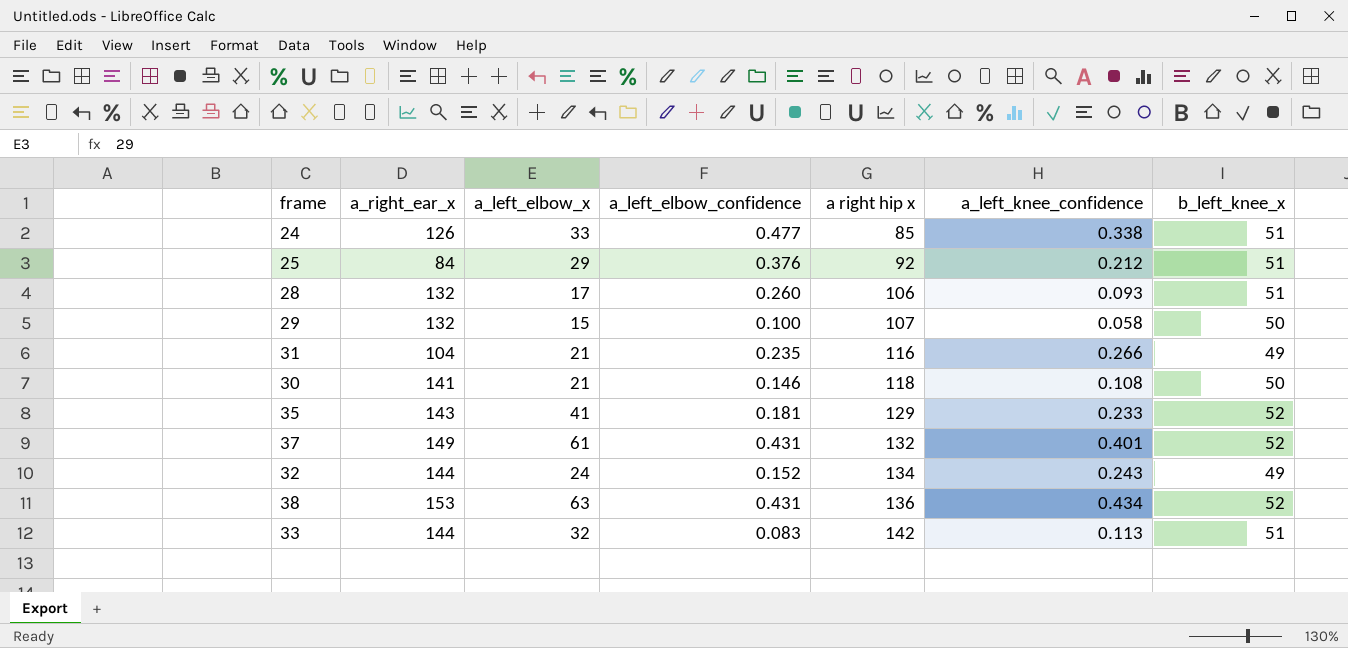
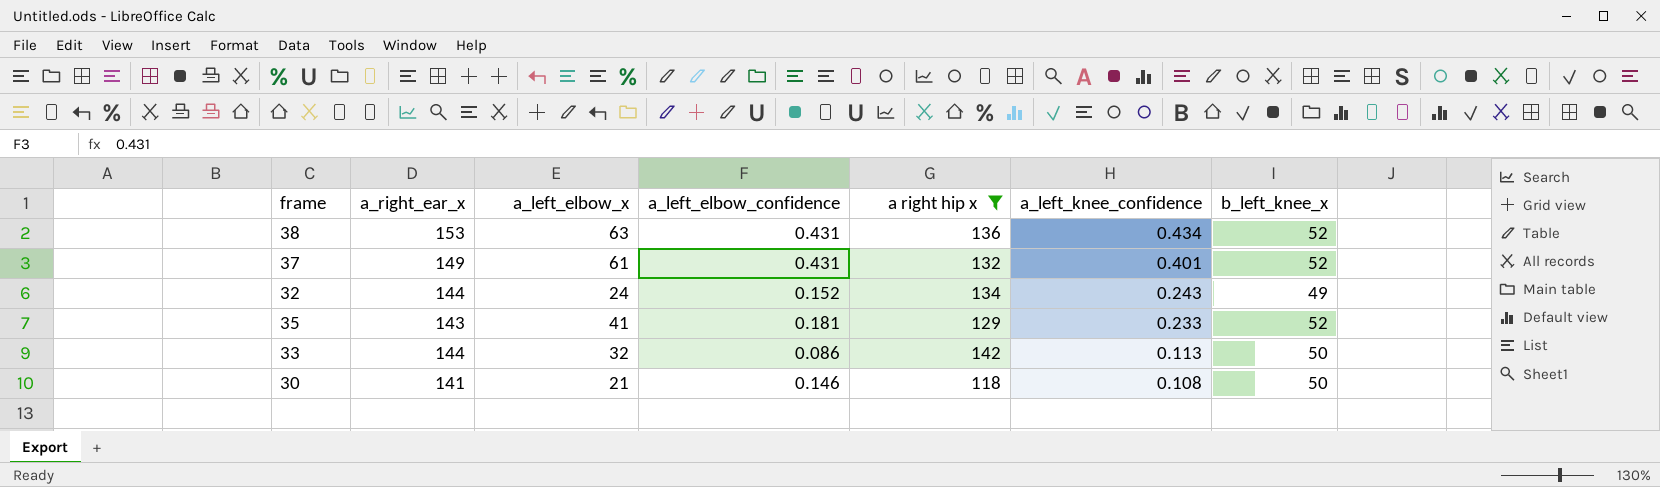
filter: none -> a right hip x >= 118
row order: a right hip x ascending -> a_left_knee_confidence descending
33 | a_left_elbow_confidence: 0.083 -> 0.086
33 | b_left_knee_x: 51 -> 50

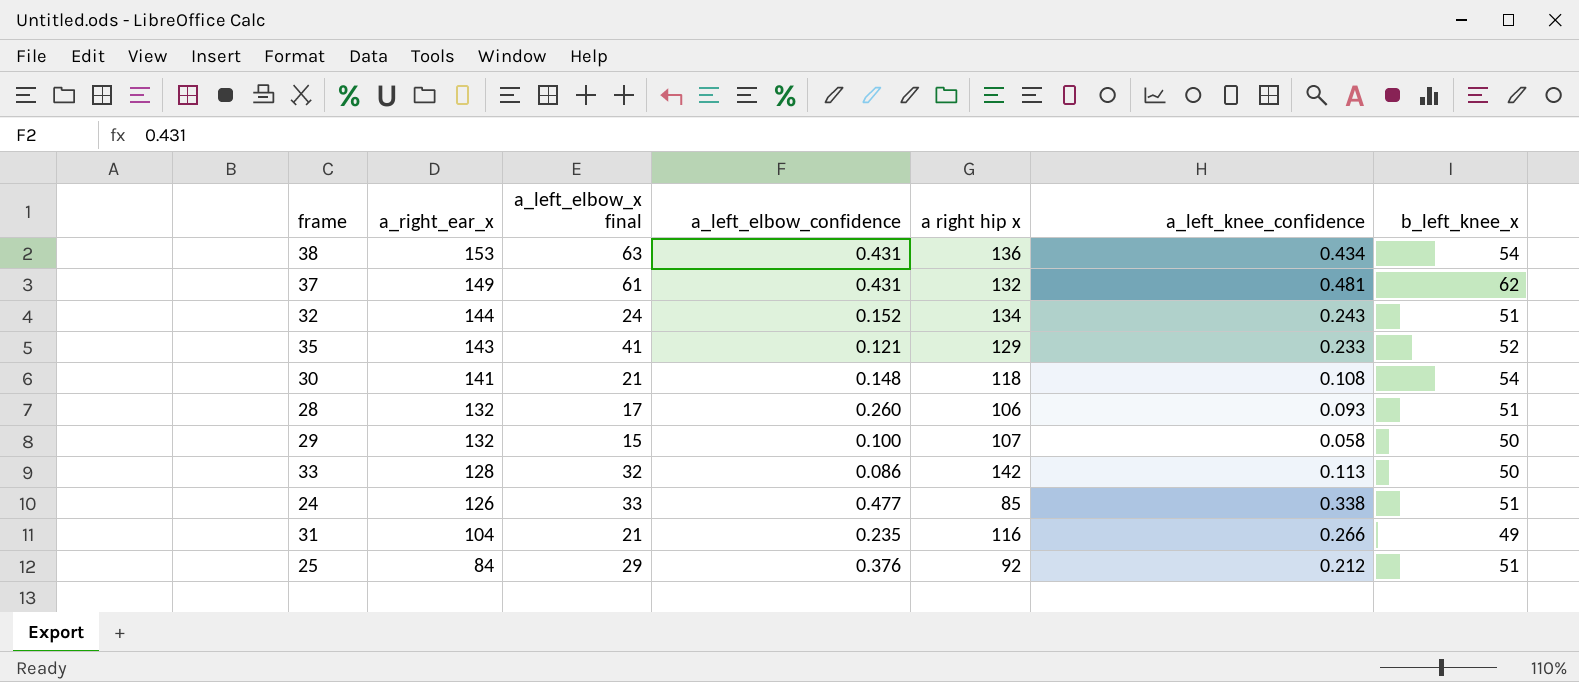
filter: a right hip x >= 118 -> none
row order: a_left_knee_confidence descending -> a_right_ear_x descending
column name: a_left_elbow_x -> a_left_elbow_x final
38 | b_left_knee_x: 52 -> 54
37 | a_left_knee_confidence: 0.401 -> 0.481
37 | b_left_knee_x: 52 -> 62
32 | b_left_knee_x: 49 -> 51
35 | a_left_elbow_confidence: 0.181 -> 0.121
30 | a_left_elbow_confidence: 0.146 -> 0.148
30 | b_left_knee_x: 50 -> 54
33 | a_right_ear_x: 144 -> 128

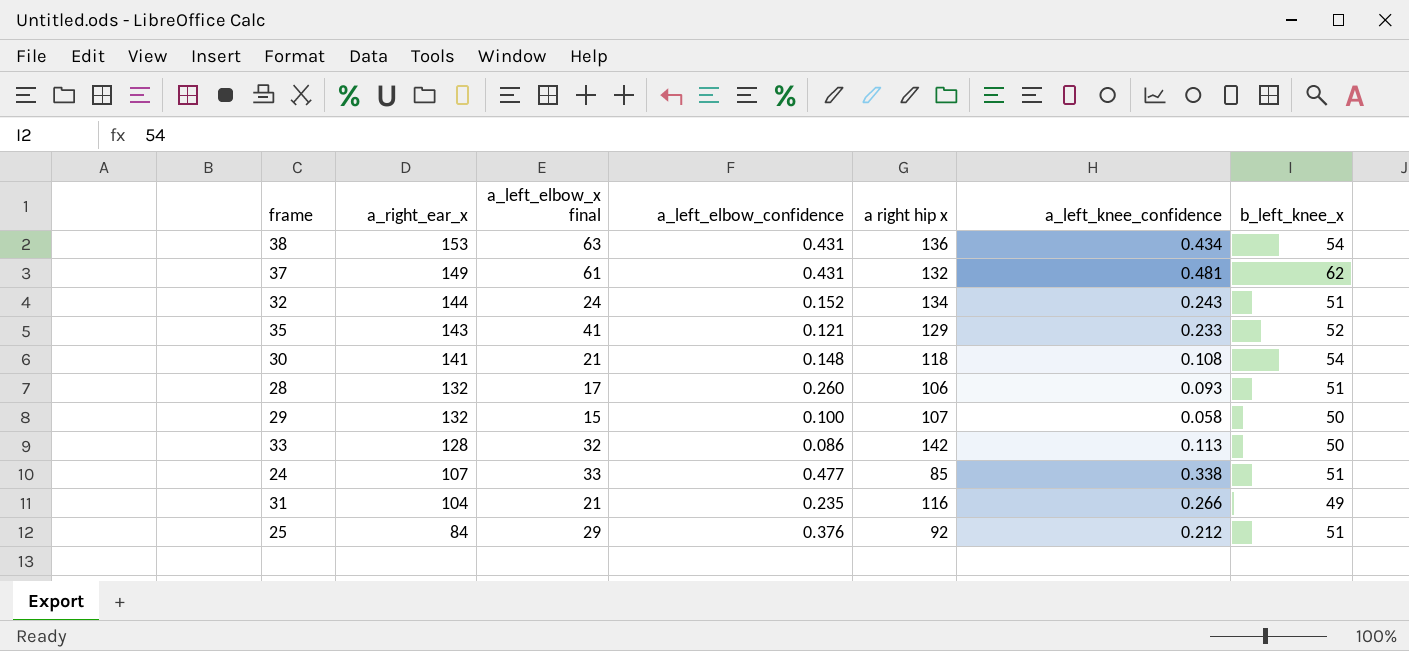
24 | a_right_ear_x: 126 -> 107

